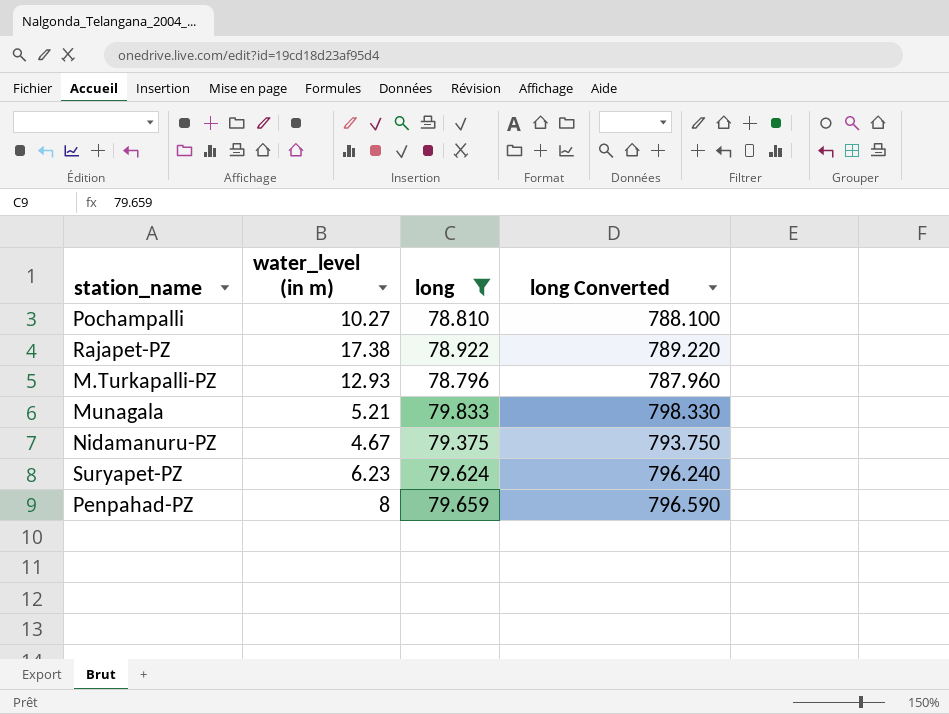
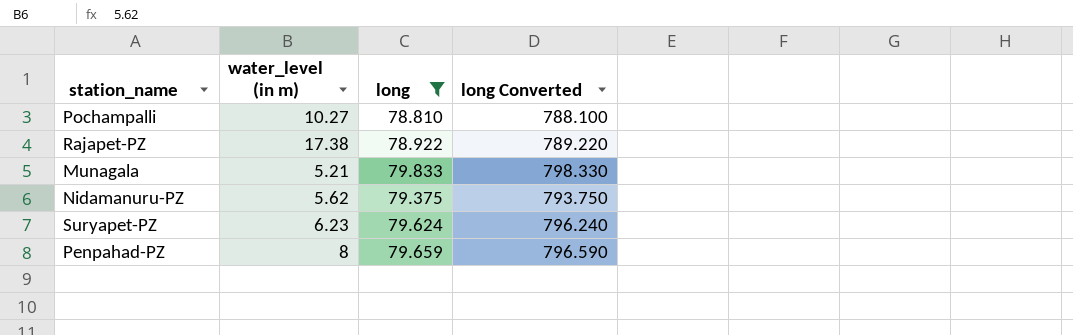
row M.Turkapalli-PZ: 12.93 | 78.796 | 787.960 -> none
Nidamanuru-PZ | water_level (in m): 4.67 -> 5.62

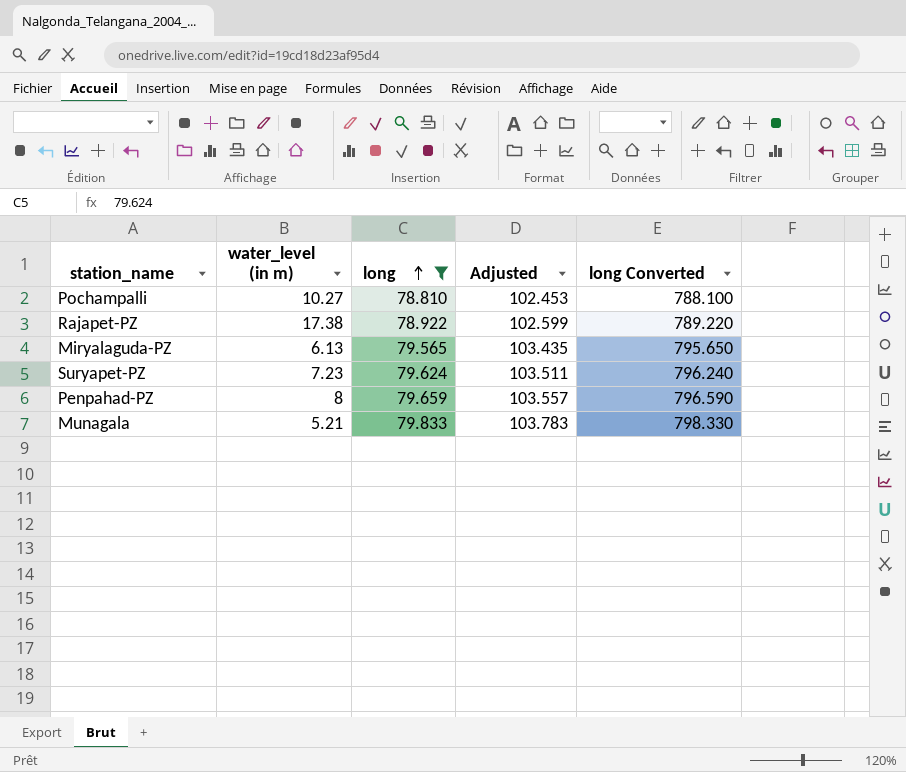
row order: none -> long ascending
column Adjusted | formula: none -> [long] * 1.3
row Nidamanuru-PZ: 5.62 | 79.375 | 793.750 -> none
row Miryalaguda-PZ: none -> 6.13 | 79.565 | 103.435 | 795.650
Suryapet-PZ | water_level (in m): 6.23 -> 7.23

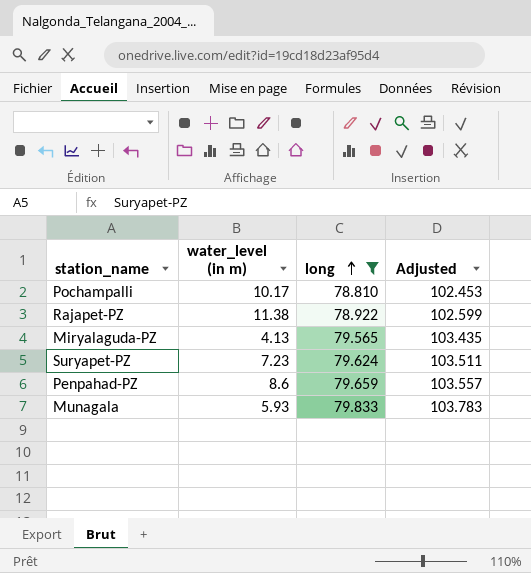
column long Converted | formula: [long] * 10 -> none
Pochampalli | water_level (in m): 10.27 -> 10.17
Rajapet-PZ | water_level (in m): 17.38 -> 11.38
Miryalaguda-PZ | water_level (in m): 6.13 -> 4.13
Penpahad-PZ | water_level (in m): 8 -> 8.6
Munagala | water_level (in m): 5.21 -> 5.93

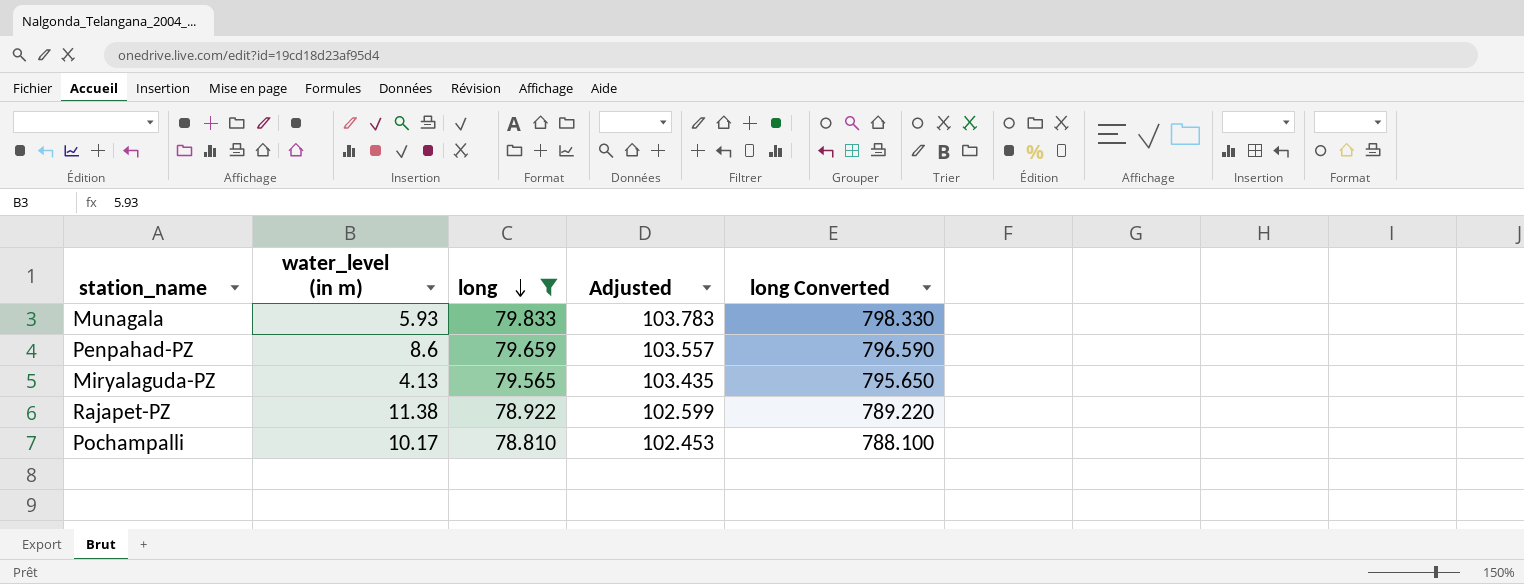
row order: long ascending -> long descending
column long Converted | formula: none -> [long] * 10
row Suryapet-PZ: 7.23 | 79.624 | 103.511 -> none

